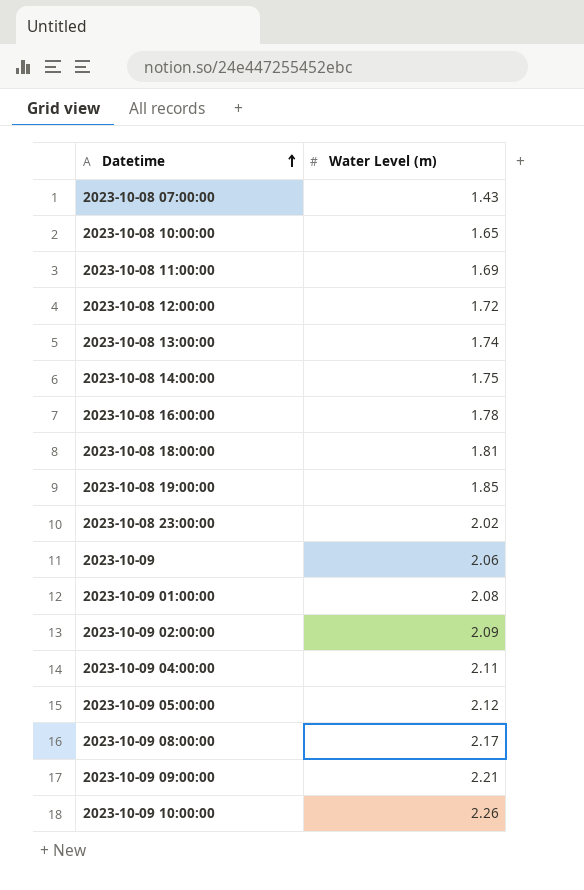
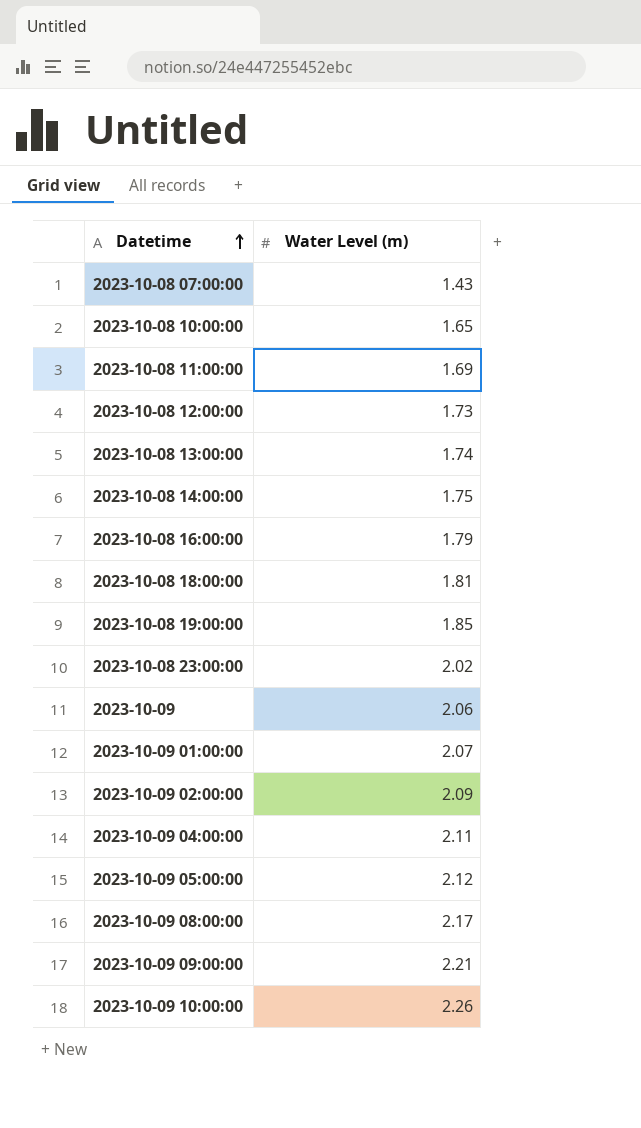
2023-10-08 12:00:00 | Water Level (m): 1.72 -> 1.73
2023-10-08 16:00:00 | Water Level (m): 1.78 -> 1.79
2023-10-09 01:00:00 | Water Level (m): 2.08 -> 2.07

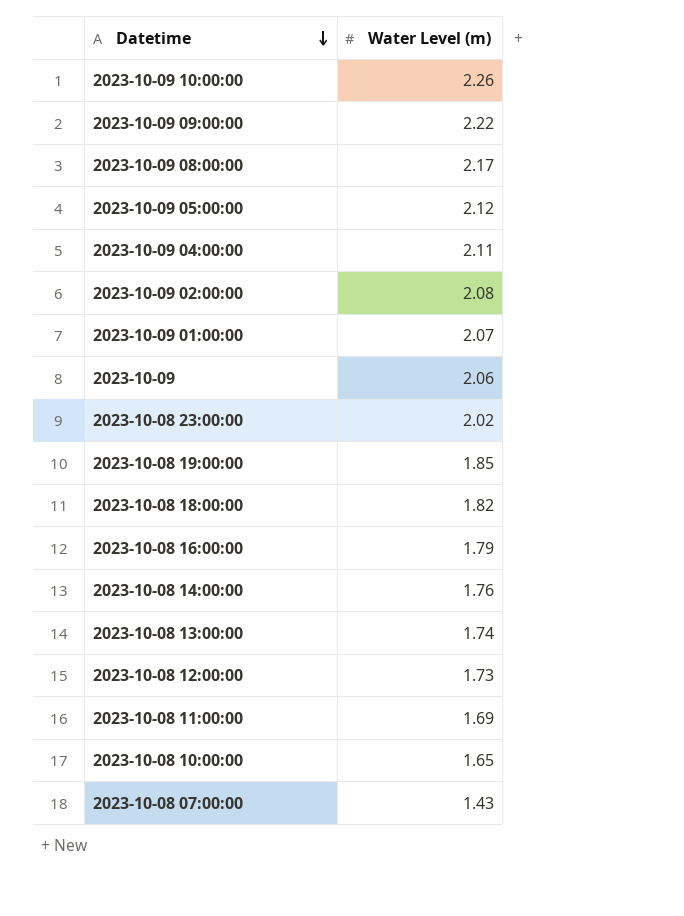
row order: Datetime ascending -> Datetime descending
2023-10-09 09:00:00 | Water Level (m): 2.21 -> 2.22
2023-10-09 02:00:00 | Water Level (m): 2.09 -> 2.08
2023-10-08 18:00:00 | Water Level (m): 1.81 -> 1.82
2023-10-08 14:00:00 | Water Level (m): 1.75 -> 1.76

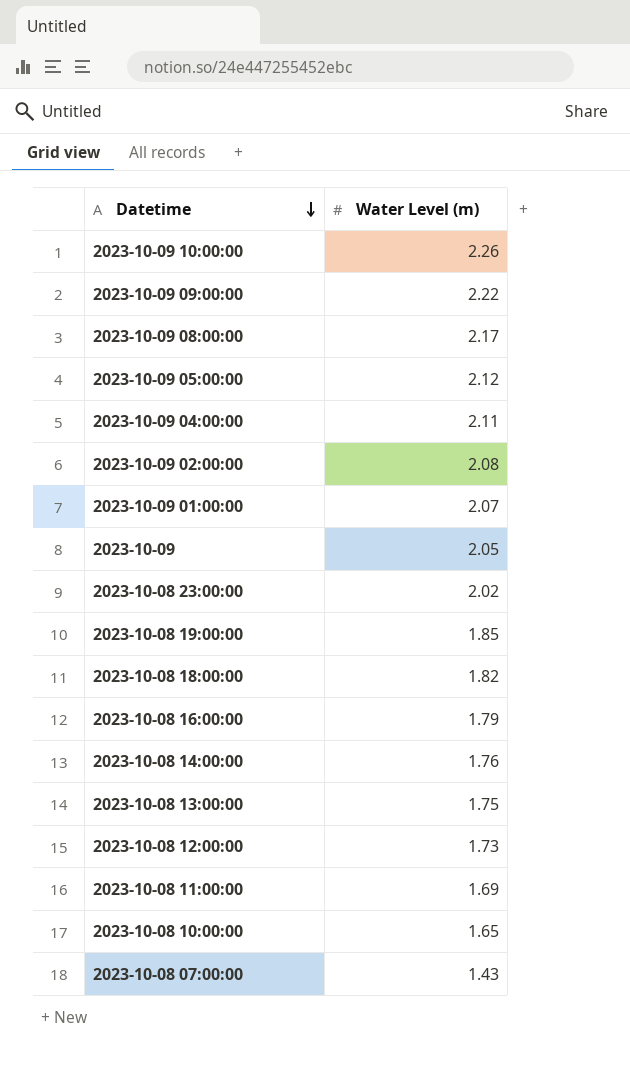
2023-10-09 | Water Level (m): 2.06 -> 2.05
2023-10-08 13:00:00 | Water Level (m): 1.74 -> 1.75

